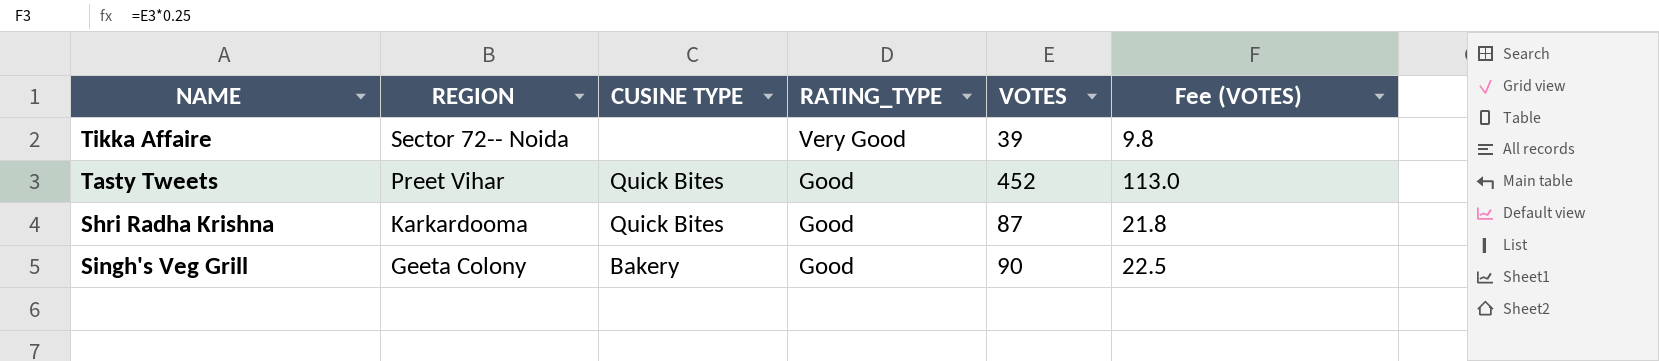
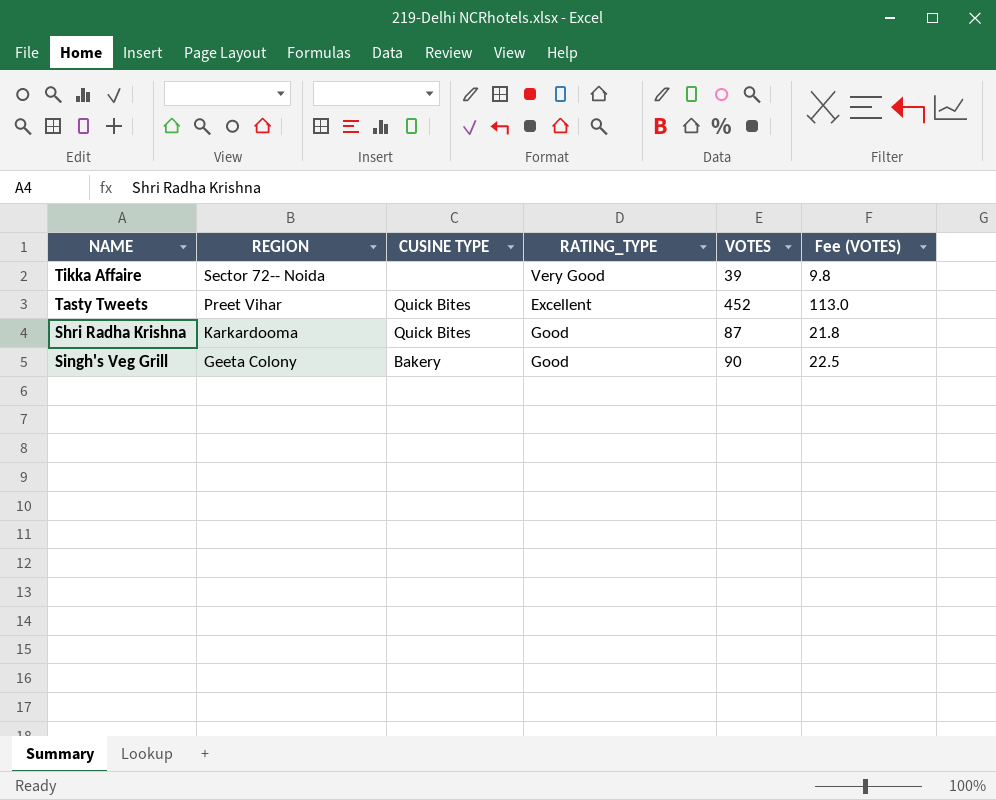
Tasty Tweets | RATING_TYPE: Good -> Excellent

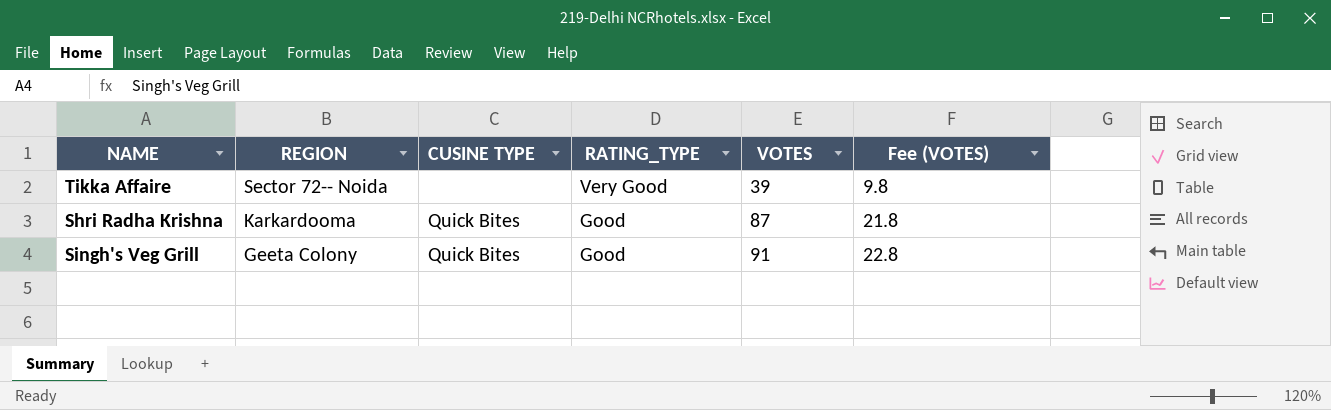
row Tasty Tweets: Preet Vihar | Quick Bites | Excellent | 452 | 113.0 -> none
Singh's Veg Grill | CUSINE TYPE: Bakery -> Quick Bites
Singh's Veg Grill | VOTES: 90 -> 91
Singh's Veg Grill | Fee (VOTES): 22.5 -> 22.8

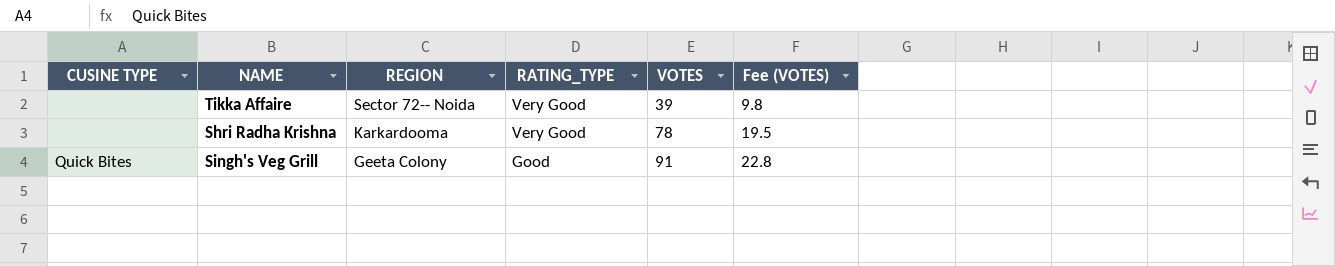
column CUSINE TYPE | position: 3 -> 1
Shri Radha Krishna | CUSINE TYPE: Quick Bites -> none
Shri Radha Krishna | RATING_TYPE: Good -> Very Good
Shri Radha Krishna | VOTES: 87 -> 78
Shri Radha Krishna | Fee (VOTES): 21.8 -> 19.5

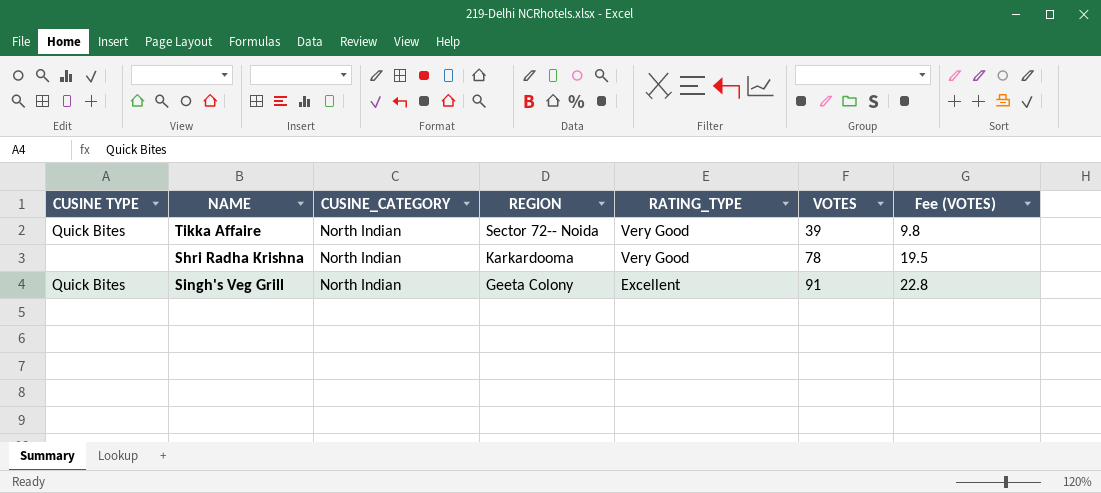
column CUSINE_CATEGORY | position: none -> 3
Tikka Affaire | CUSINE TYPE: none -> Quick Bites
Singh's Veg Grill | RATING_TYPE: Good -> Excellent

